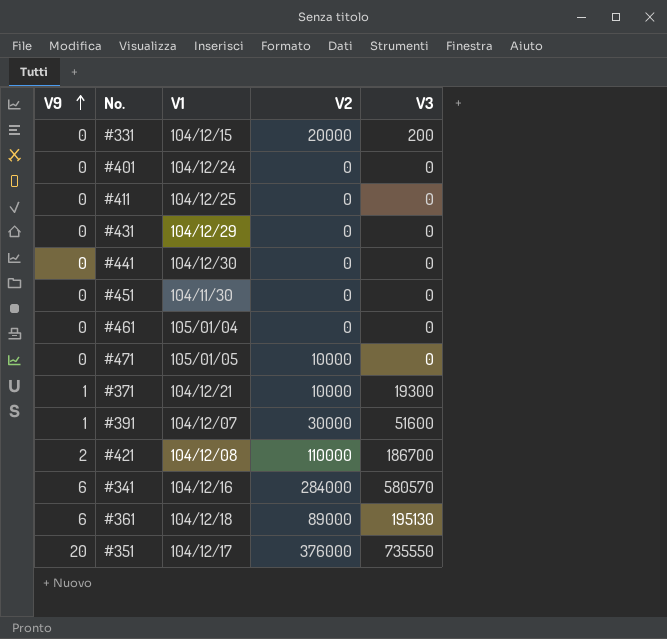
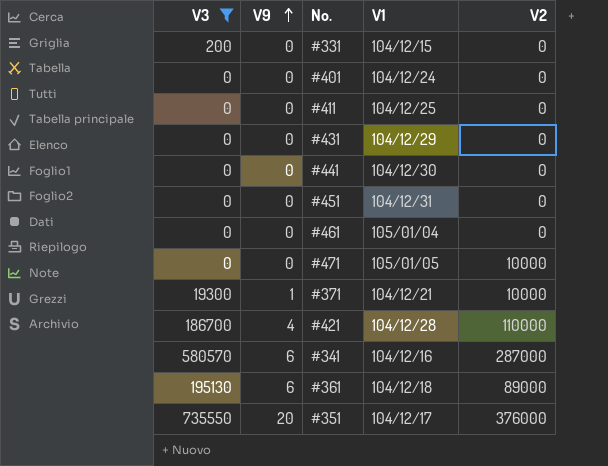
filter: none -> V3 != 51600
column V3 | position: 5 -> 1
#331 | V2: 20000 -> 0
#451 | V1: 104/11/30 -> 104/12/31
#421 | V9: 2 -> 4
#421 | V1: 104/12/08 -> 104/12/28
#341 | V2: 284000 -> 287000

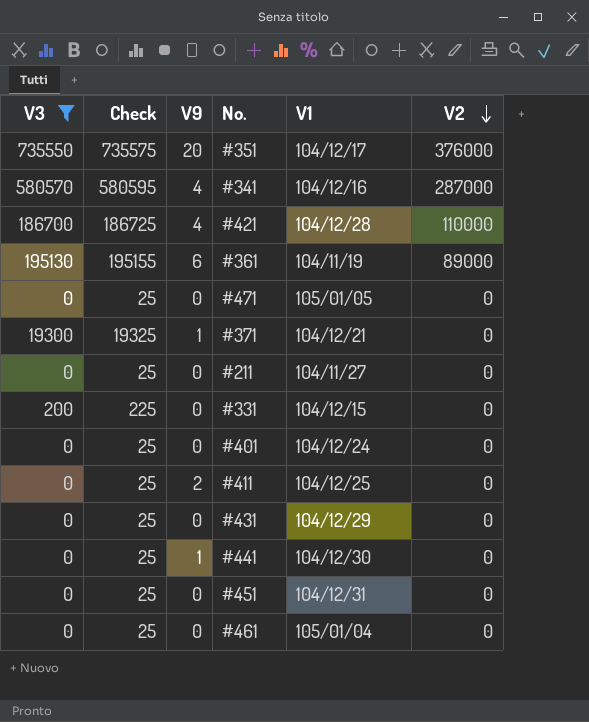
row order: V9 ascending -> V2 descending
column Check | formula: none -> [V3] + 25
#341 | V9: 6 -> 4
#361 | V1: 104/12/18 -> 104/11/19
#471 | V2: 10000 -> 0
#371 | V2: 10000 -> 0
row #211: none -> 0 | 25 | 0 | 104/11/27 | 0
#411 | V9: 0 -> 2
#441 | V9: 0 -> 1

